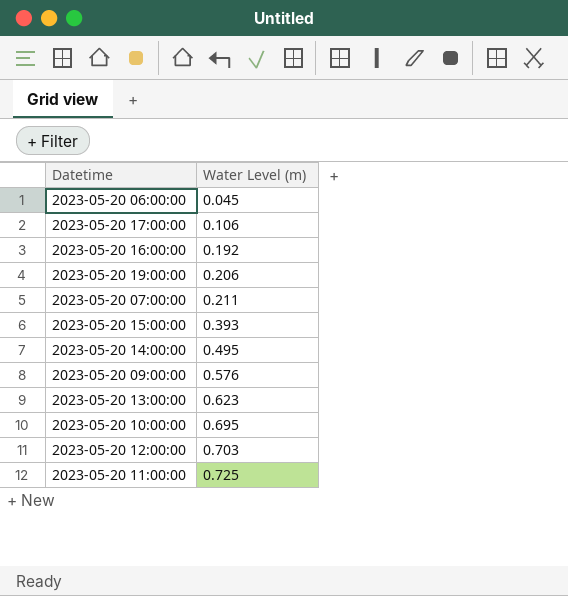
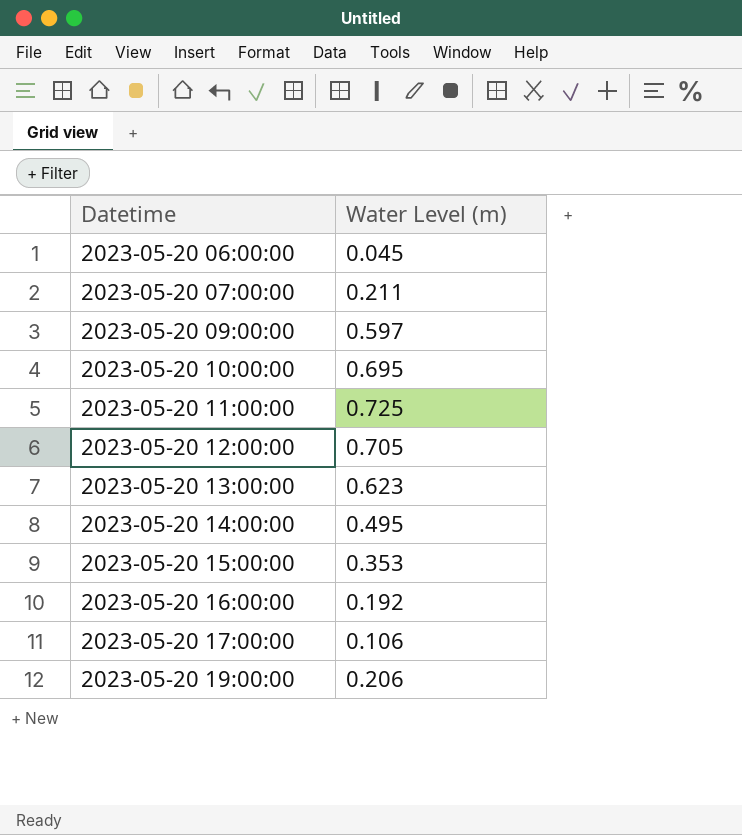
row order: Water Level (m) ascending -> Datetime ascending
2023-05-20 09:00:00 | Water Level (m): 0.576 -> 0.597
2023-05-20 12:00:00 | Water Level (m): 0.703 -> 0.705
2023-05-20 15:00:00 | Water Level (m): 0.393 -> 0.353

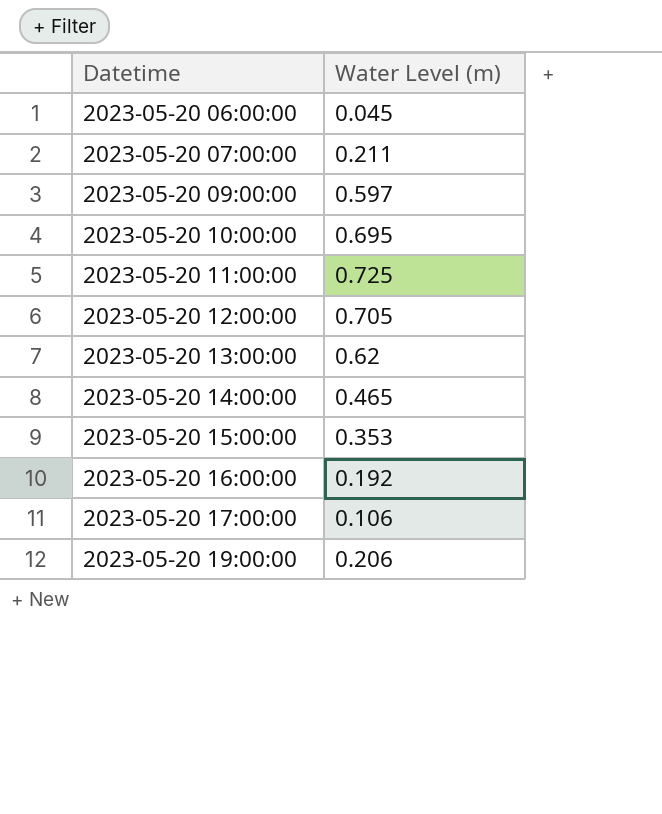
2023-05-20 13:00:00 | Water Level (m): 0.623 -> 0.62
2023-05-20 14:00:00 | Water Level (m): 0.495 -> 0.465

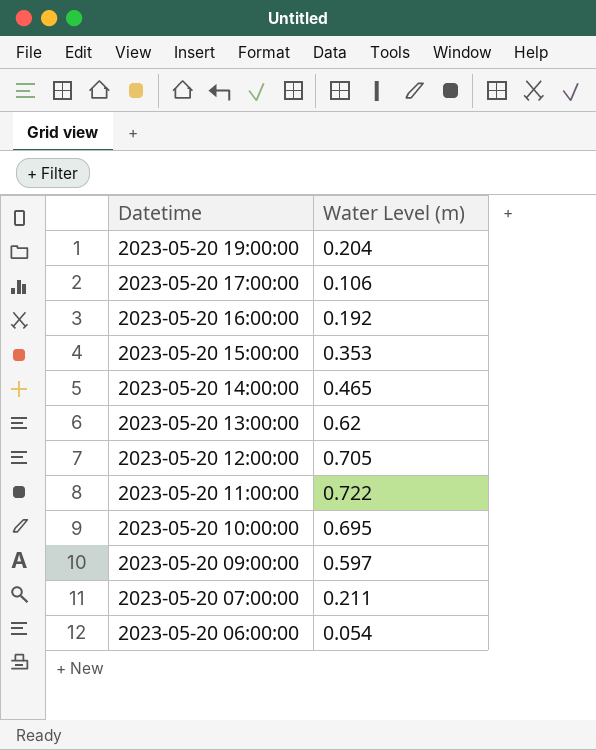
row order: Datetime ascending -> Datetime descending
2023-05-20 19:00:00 | Water Level (m): 0.206 -> 0.204
2023-05-20 11:00:00 | Water Level (m): 0.725 -> 0.722
2023-05-20 06:00:00 | Water Level (m): 0.045 -> 0.054

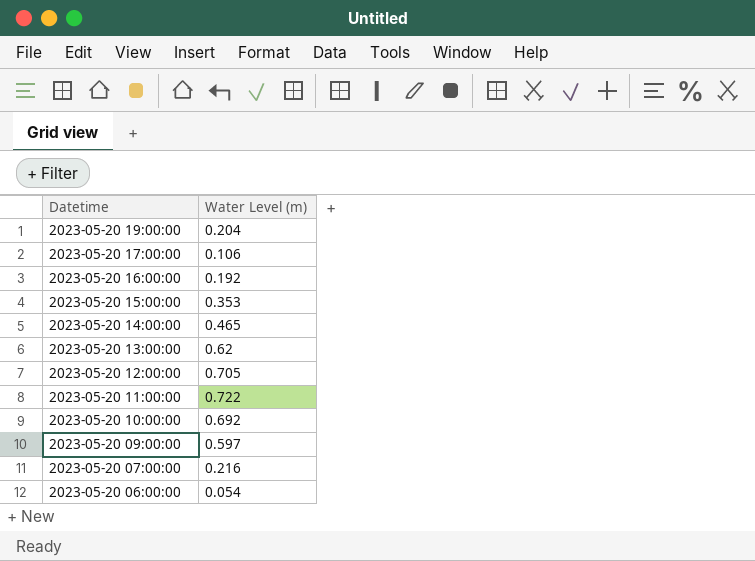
2023-05-20 10:00:00 | Water Level (m): 0.695 -> 0.692
2023-05-20 07:00:00 | Water Level (m): 0.211 -> 0.216

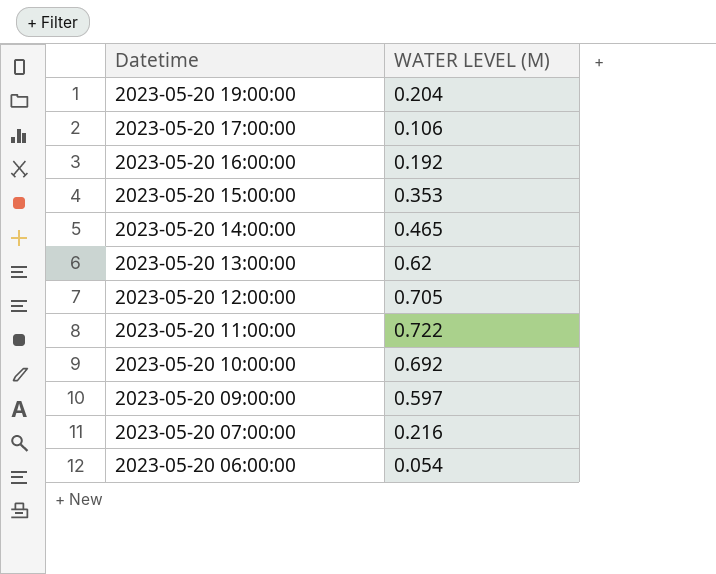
column name: Water Level (m) -> WATER LEVEL (M)

